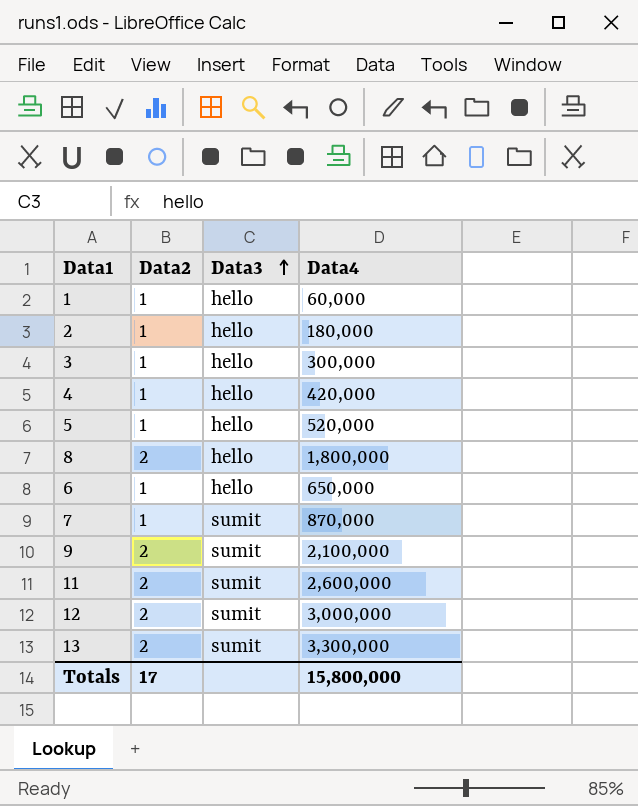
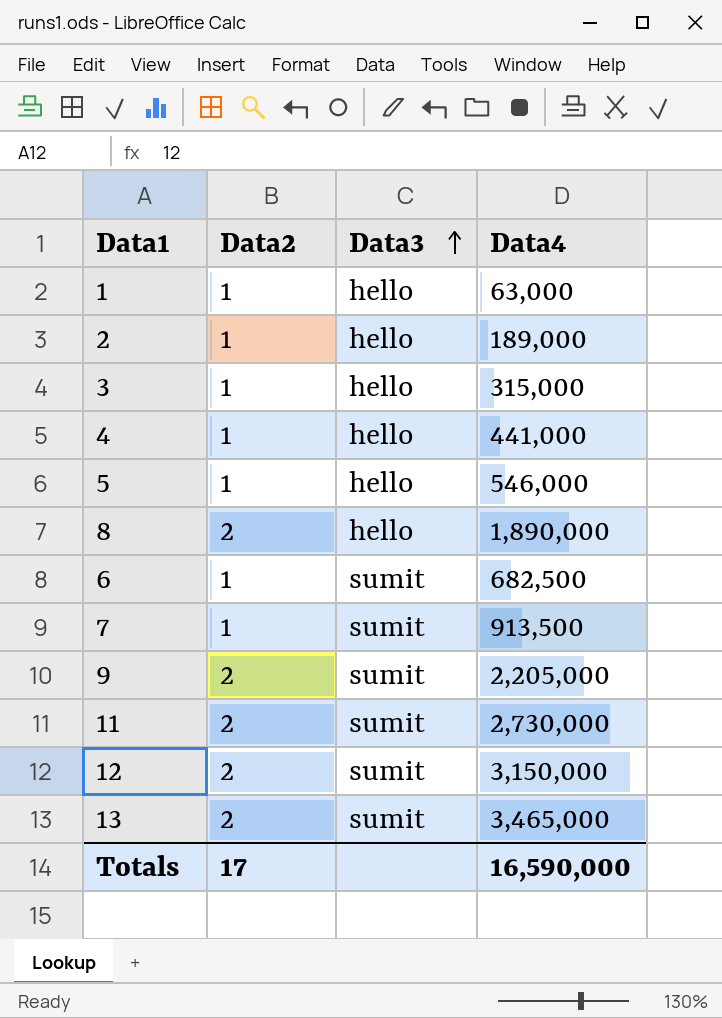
1 | Data4: 60,000 -> 63,000
2 | Data4: 180,000 -> 189,000
3 | Data4: 300,000 -> 315,000
4 | Data4: 420,000 -> 441,000
5 | Data4: 520,000 -> 546,000
8 | Data4: 1,800,000 -> 1,890,000
6 | Data3: hello -> sumit
6 | Data4: 650,000 -> 682,500
7 | Data4: 870,000 -> 913,500
9 | Data4: 2,100,000 -> 2,205,000
11 | Data4: 2,600,000 -> 2,730,000
12 | Data4: 3,000,000 -> 3,150,000
13 | Data4: 3,300,000 -> 3,465,000
Totals | Data4: 15,800,000 -> 16,590,000

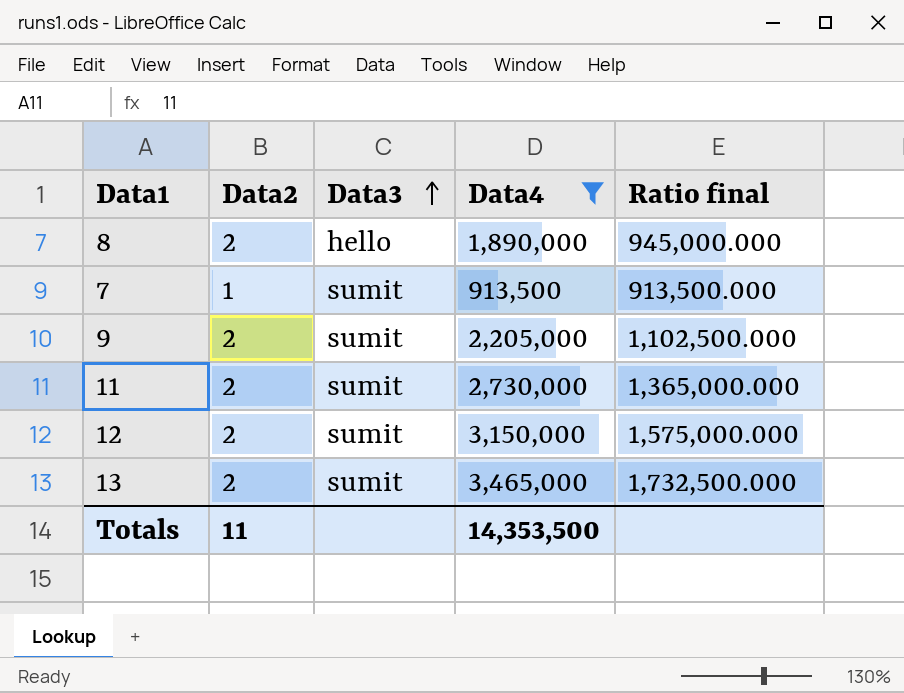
filter: none -> Data4 >= 913,500
column Ratio final | formula: none -> [Data4] / [Data2]
Totals | Data2: 17 -> 11
Totals | Data4: 16,590,000 -> 14,353,500

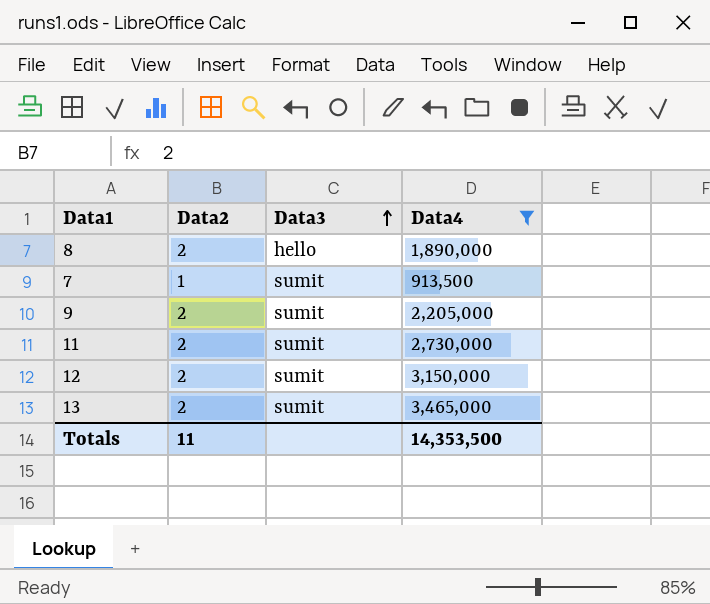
column Ratio final | formula: [Data4] / [Data2] -> none

